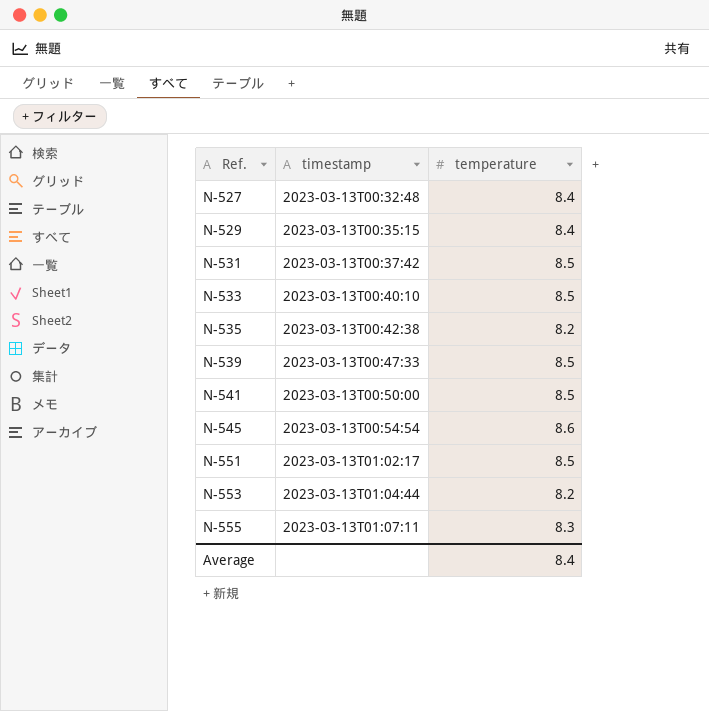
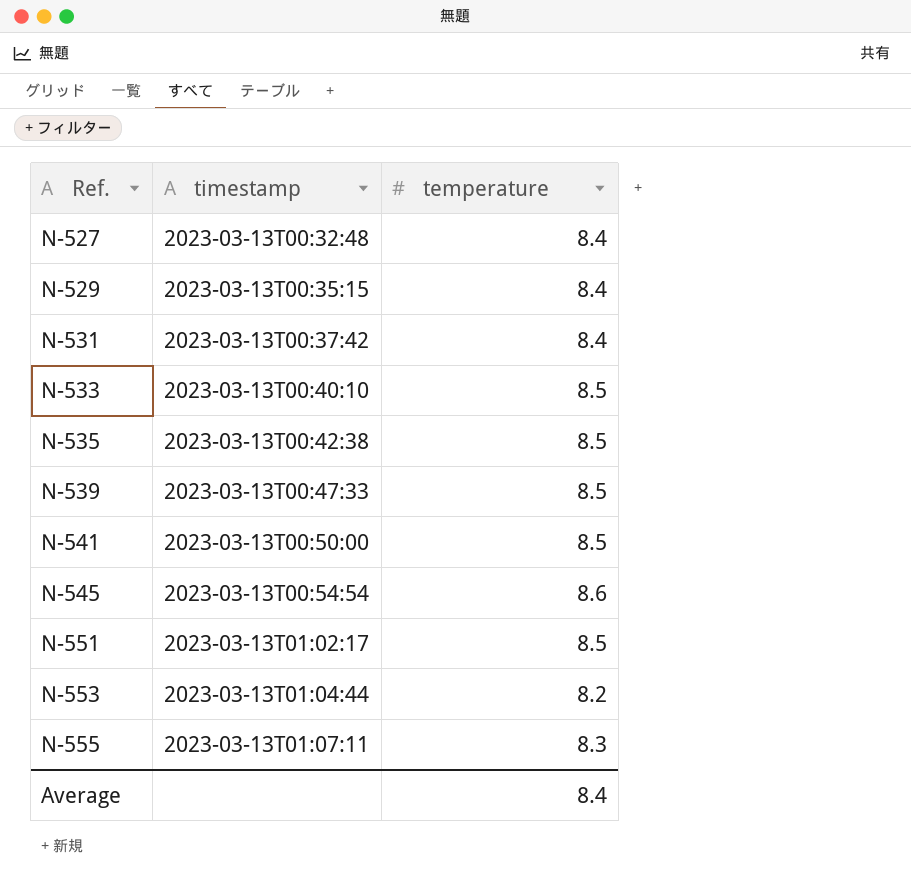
N-531 | temperature: 8.5 -> 8.4
N-535 | temperature: 8.2 -> 8.5

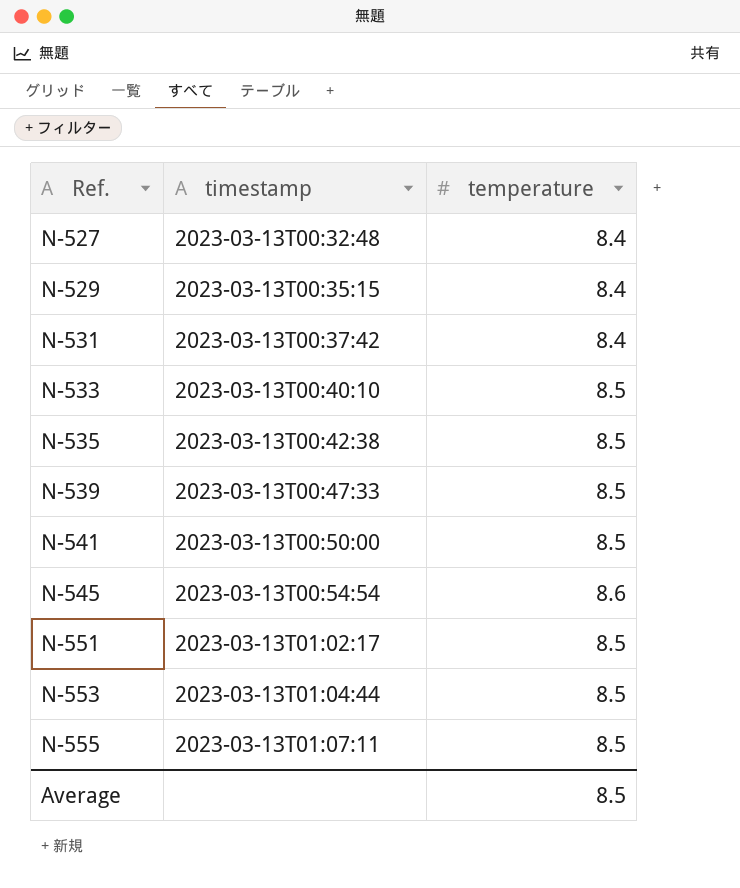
N-553 | temperature: 8.2 -> 8.5
N-555 | temperature: 8.3 -> 8.5
Average | temperature: 8.4 -> 8.5

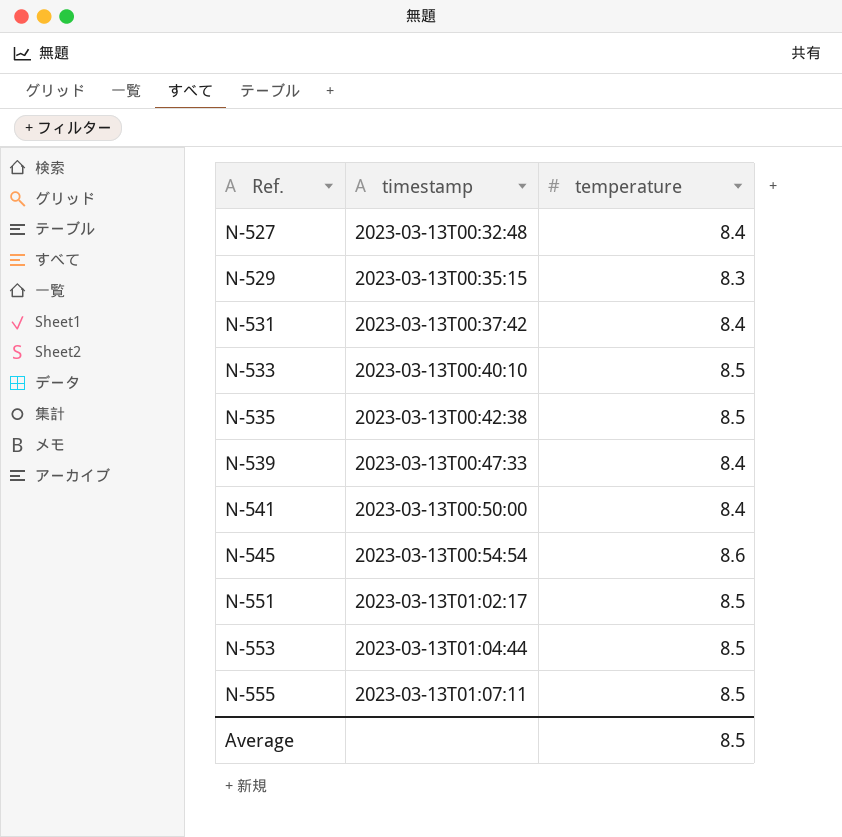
N-529 | temperature: 8.4 -> 8.3
N-539 | temperature: 8.5 -> 8.4
N-541 | temperature: 8.5 -> 8.4

